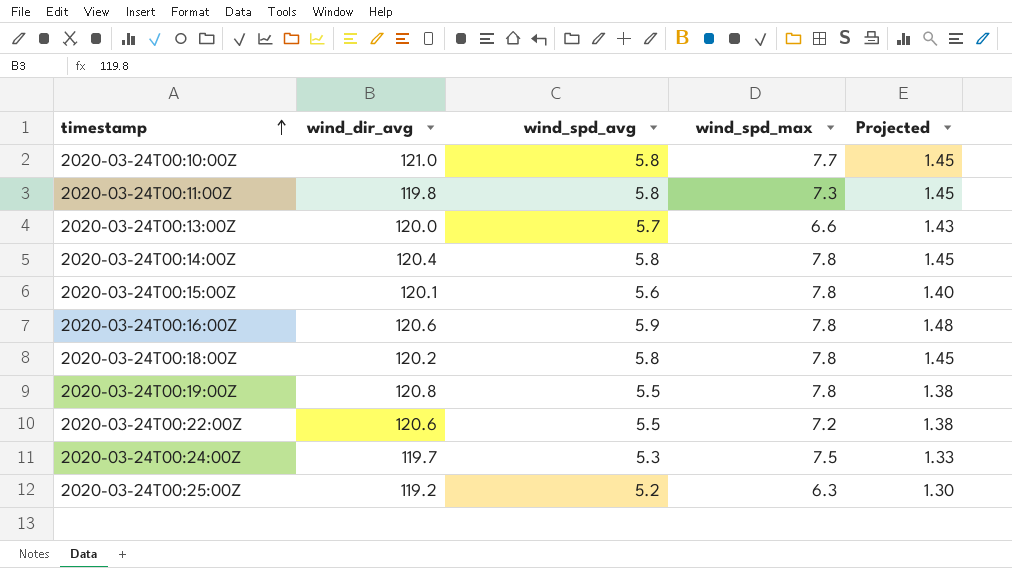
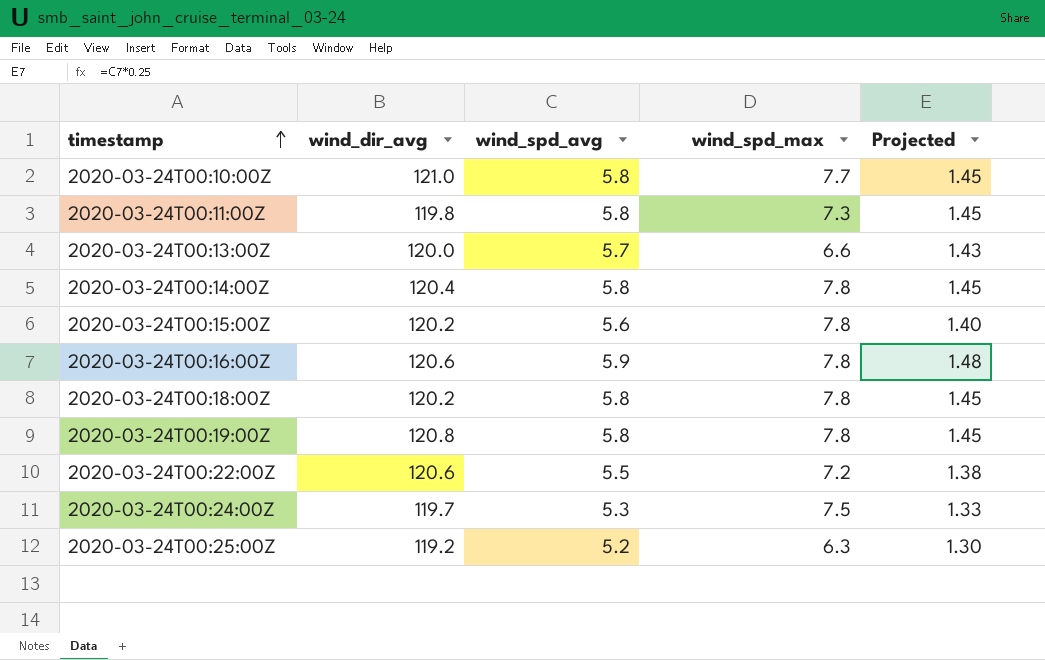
2020-03-24T00:15:00Z | wind_dir_avg: 120.1 -> 120.2
2020-03-24T00:19:00Z | wind_spd_avg: 5.5 -> 5.8
2020-03-24T00:19:00Z | Projected: 1.38 -> 1.45

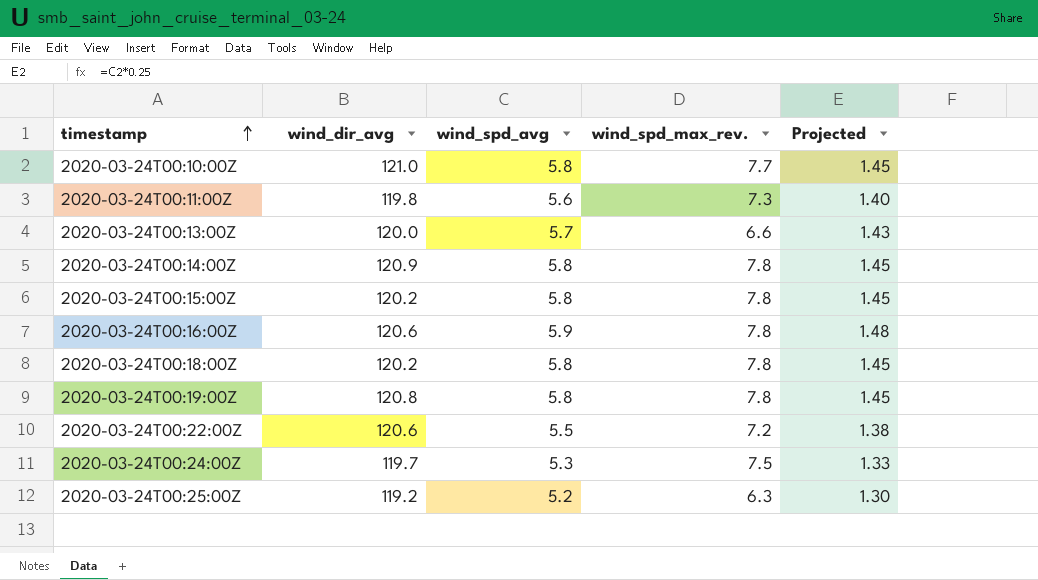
column name: wind_spd_max -> wind_spd_max_rev.
2020-03-24T00:11:00Z | wind_spd_avg: 5.8 -> 5.6
2020-03-24T00:11:00Z | Projected: 1.45 -> 1.40
2020-03-24T00:14:00Z | wind_dir_avg: 120.4 -> 120.9
2020-03-24T00:15:00Z | wind_spd_avg: 5.6 -> 5.8
2020-03-24T00:15:00Z | Projected: 1.40 -> 1.45

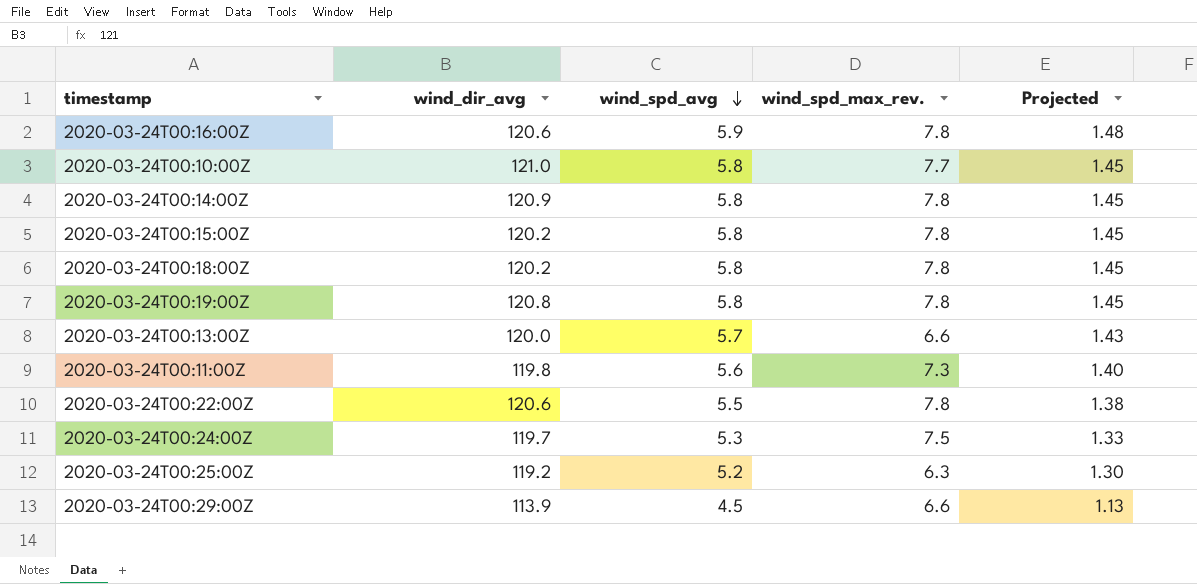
row order: timestamp ascending -> wind_spd_avg descending
2020-03-24T00:22:00Z | wind_spd_max_rev.: 7.2 -> 7.8
row 2020-03-24T00:29:00Z: none -> 113.9 | 4.5 | 6.6 | 1.13

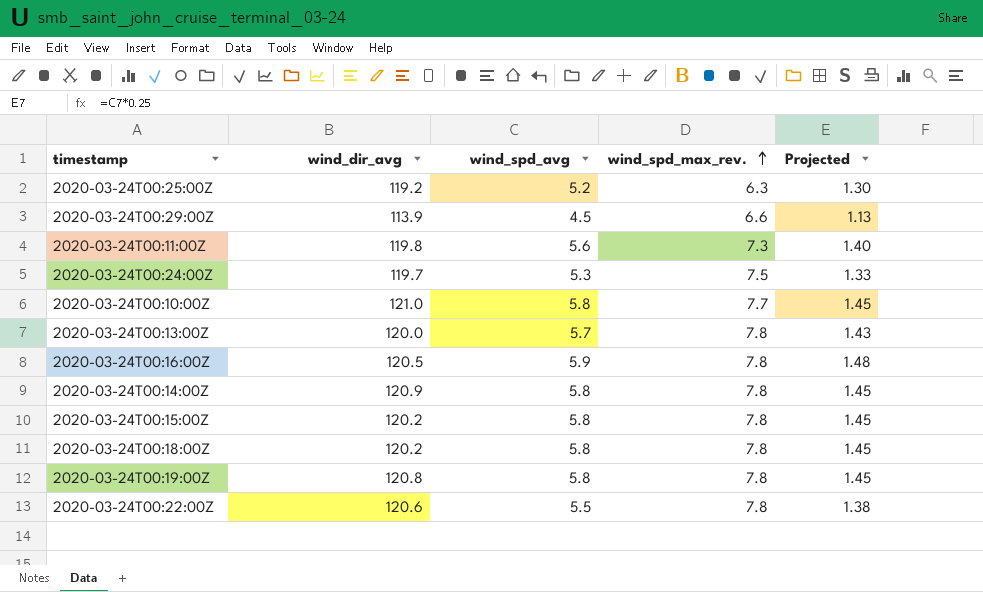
row order: wind_spd_avg descending -> wind_spd_max_rev. ascending
2020-03-24T00:13:00Z | wind_spd_max_rev.: 6.6 -> 7.8
2020-03-24T00:16:00Z | wind_dir_avg: 120.6 -> 120.5

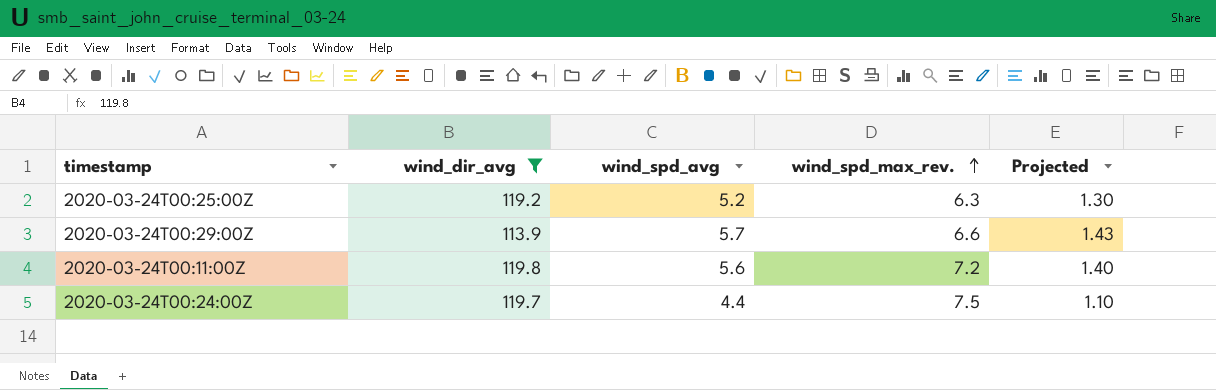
filter: none -> wind_dir_avg <= 119.8
2020-03-24T00:29:00Z | wind_spd_avg: 4.5 -> 5.7
2020-03-24T00:29:00Z | Projected: 1.13 -> 1.43
2020-03-24T00:11:00Z | wind_spd_max_rev.: 7.3 -> 7.2
2020-03-24T00:24:00Z | wind_spd_avg: 5.3 -> 4.4
2020-03-24T00:24:00Z | Projected: 1.33 -> 1.10

